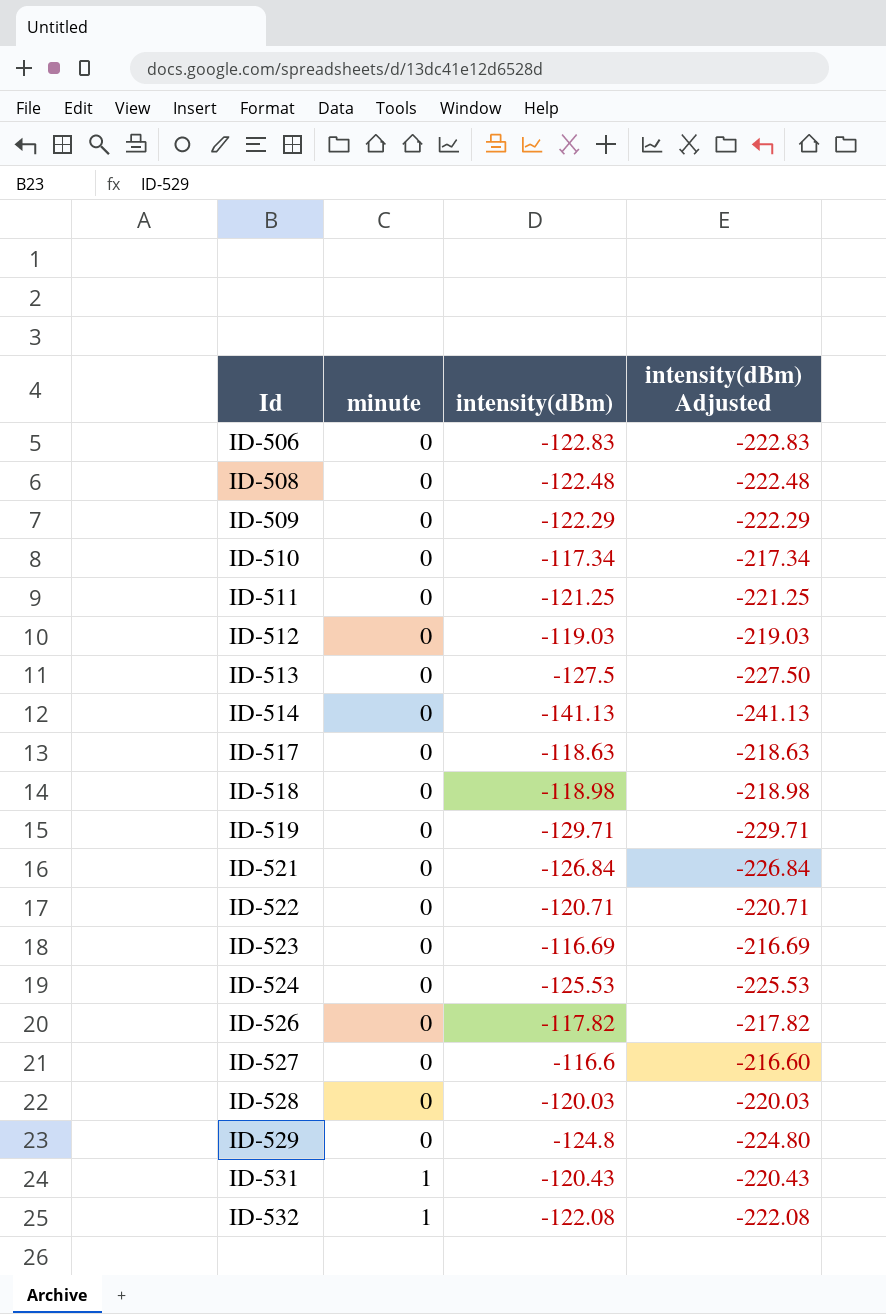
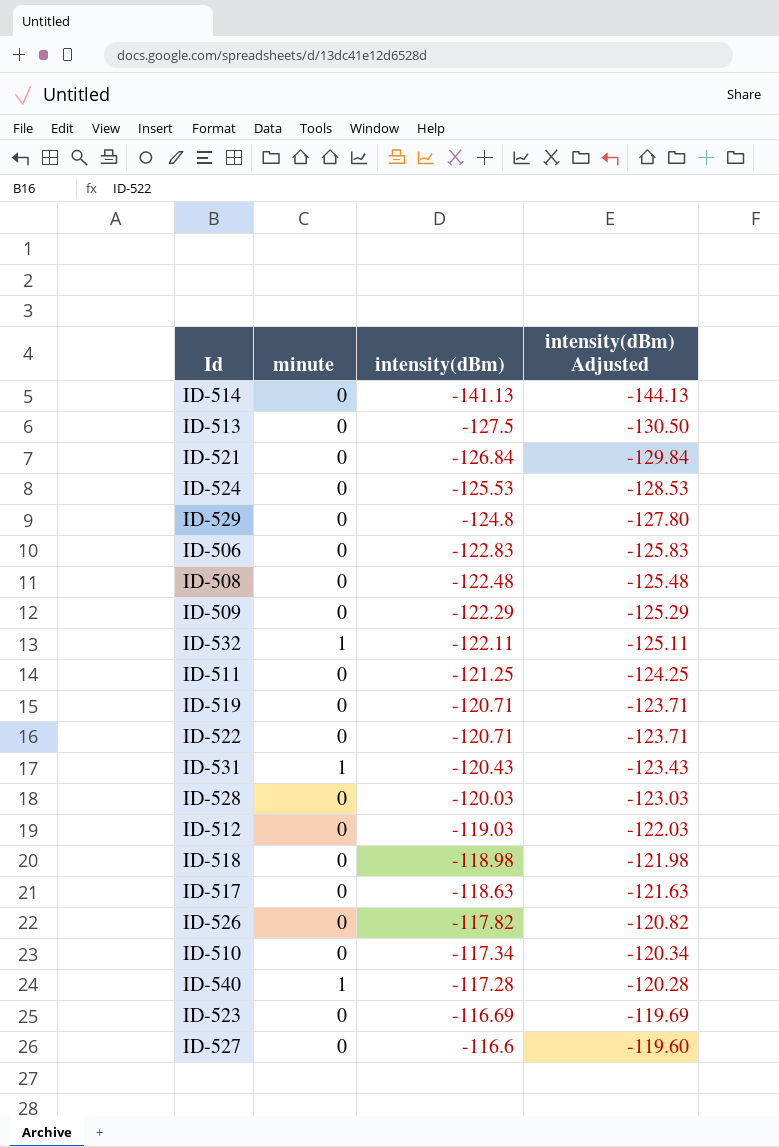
row order: Id ascending -> intensity(dBm) ascending
column intensity(dBm) Adjusted | formula: [intensity(dBm)] - 100 -> [intensity(dBm)] - 3
ID-532 | intensity(dBm): -122.08 -> -122.11
ID-519 | intensity(dBm): -129.71 -> -120.71
row ID-540: none -> 1 | -117.28 | -120.28

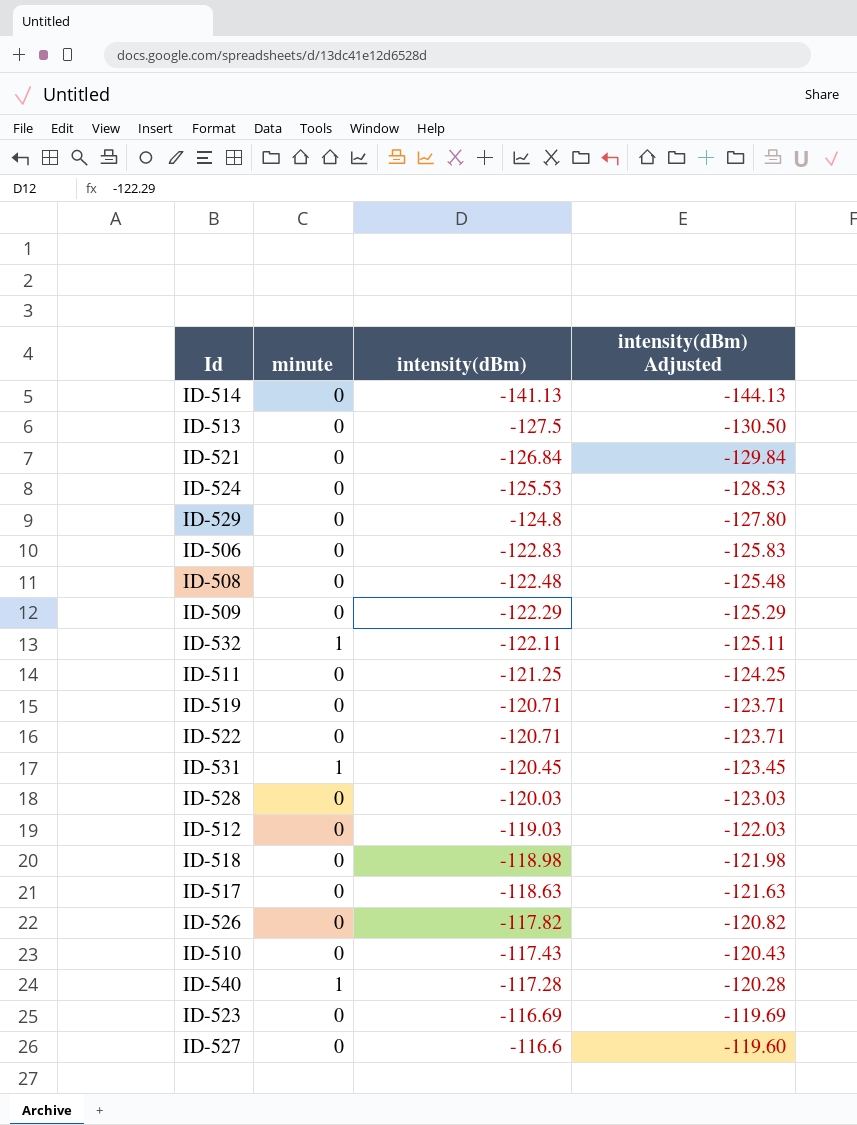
ID-531 | intensity(dBm): -120.43 -> -120.45
ID-531 | intensity(dBm) Adjusted: -123.43 -> -123.45
ID-510 | intensity(dBm): -117.34 -> -117.43
ID-510 | intensity(dBm) Adjusted: -120.34 -> -120.43

